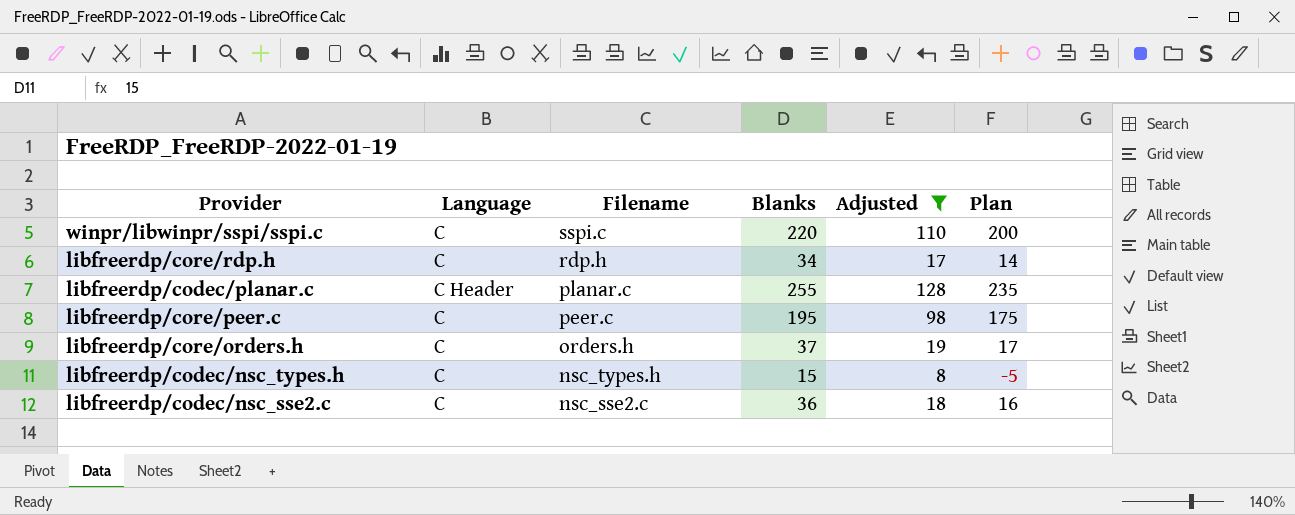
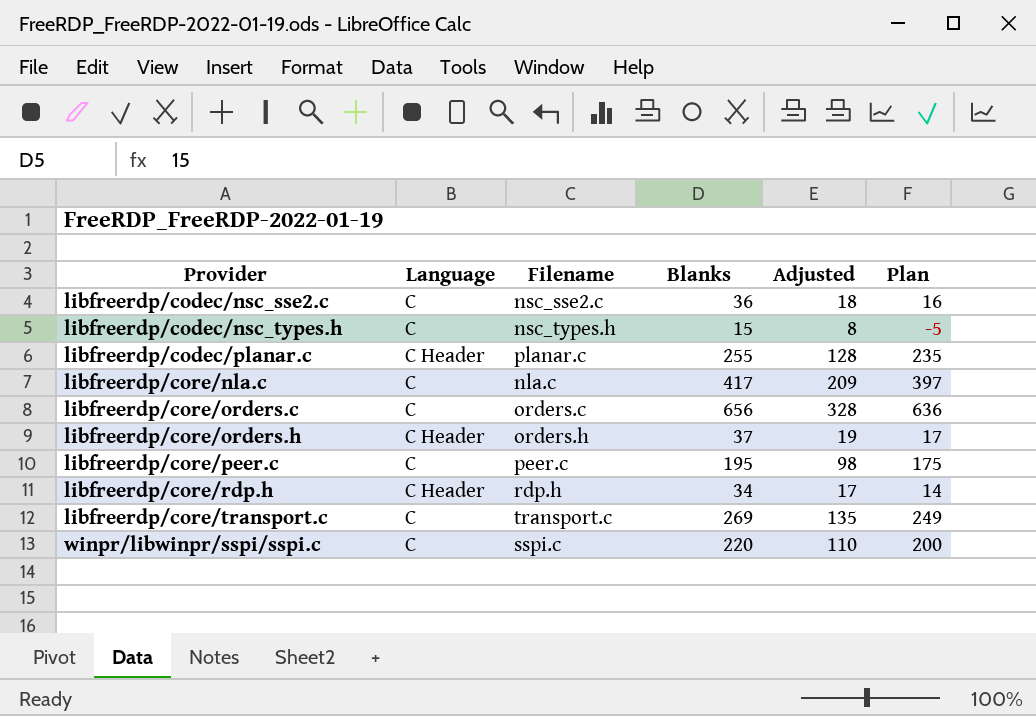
filter: Adjusted <= 128 -> none
row order: Filename descending -> Provider ascending
libfreerdp/core/orders.h | Language: C -> C Header
libfreerdp/core/rdp.h | Language: C -> C Header

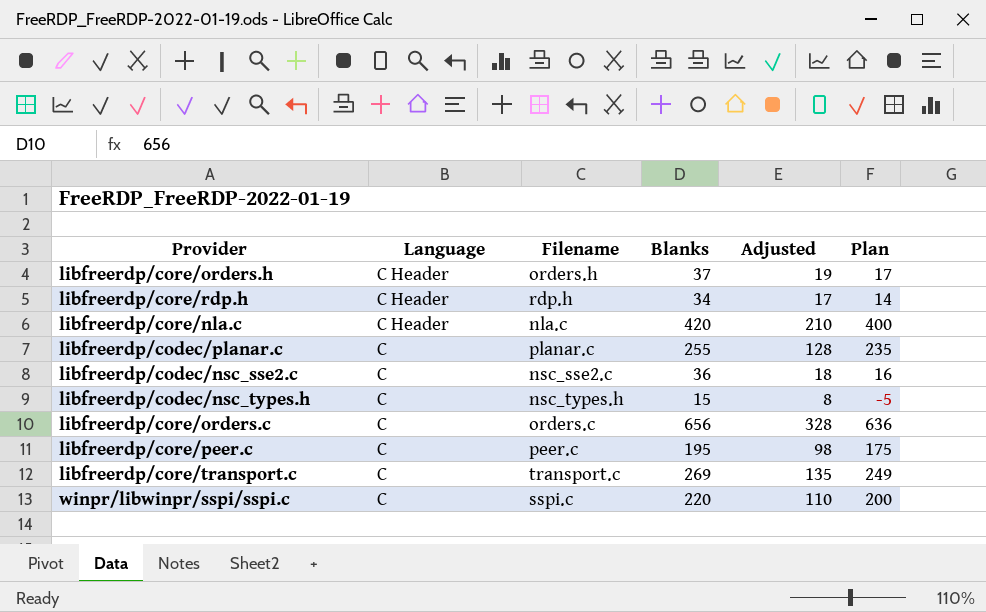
row order: Provider ascending -> Language descending
libfreerdp/core/nla.c | Language: C -> C Header
libfreerdp/core/nla.c | Blanks: 417 -> 420
libfreerdp/core/nla.c | Adjusted: 209 -> 210
libfreerdp/core/nla.c | Plan: 397 -> 400
libfreerdp/codec/planar.c | Language: C Header -> C

